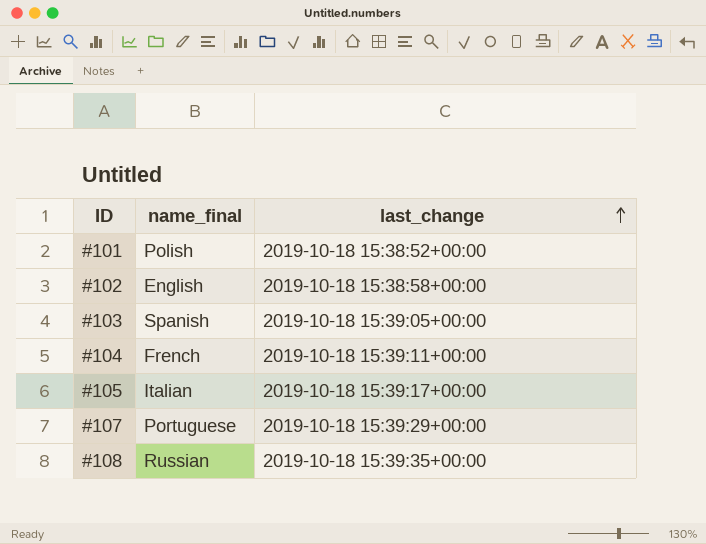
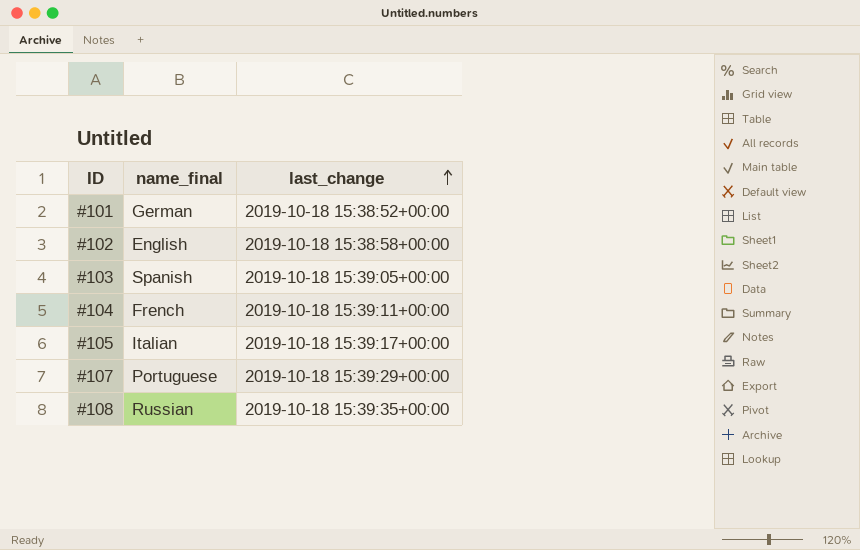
#101 | name_final: Polish -> German

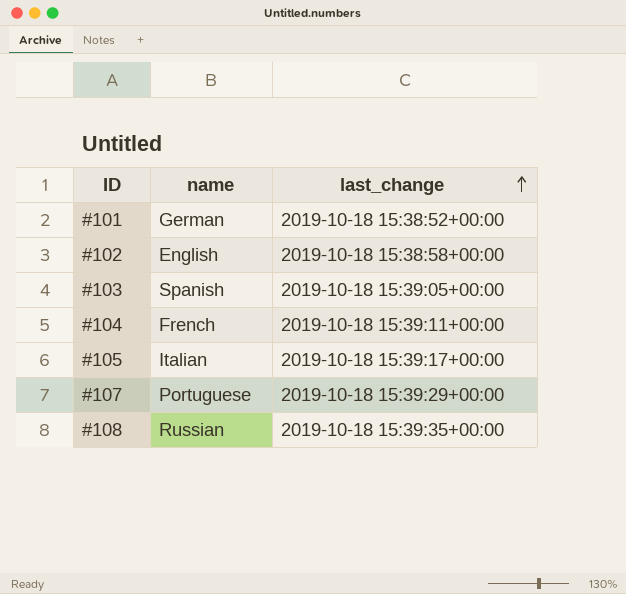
column name: name_final -> name

